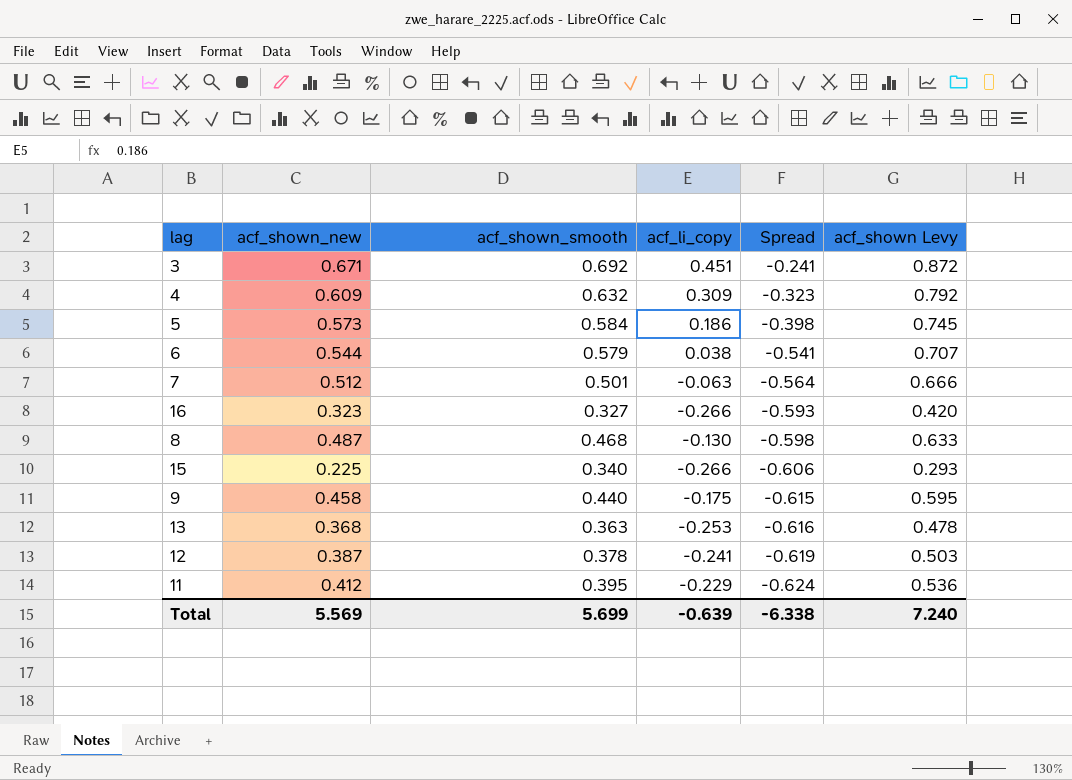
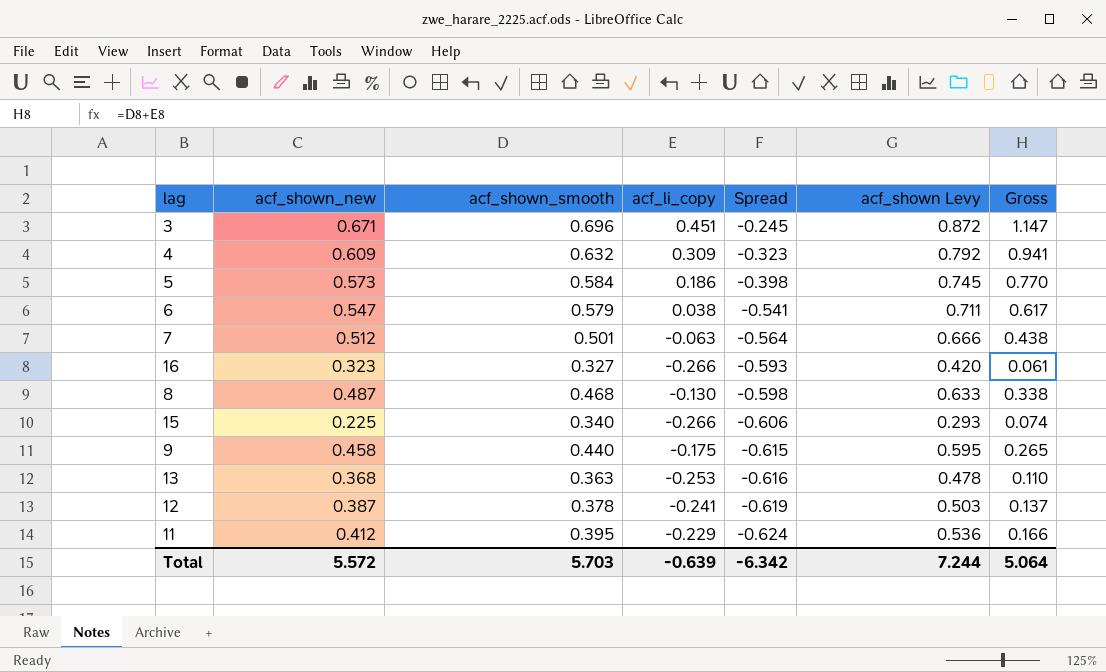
column Gross | formula: none -> [acf_shown_smooth] + [acf_li_copy]
3 | acf_shown_smooth: 0.692 -> 0.696
3 | Spread: -0.241 -> -0.245
6 | acf_shown_new: 0.544 -> 0.547
6 | acf_shown Levy: 0.707 -> 0.711
Total | acf_shown_new: 5.569 -> 5.572
Total | acf_shown_smooth: 5.699 -> 5.703
Total | Spread: -6.338 -> -6.342
Total | acf_shown Levy: 7.240 -> 7.244

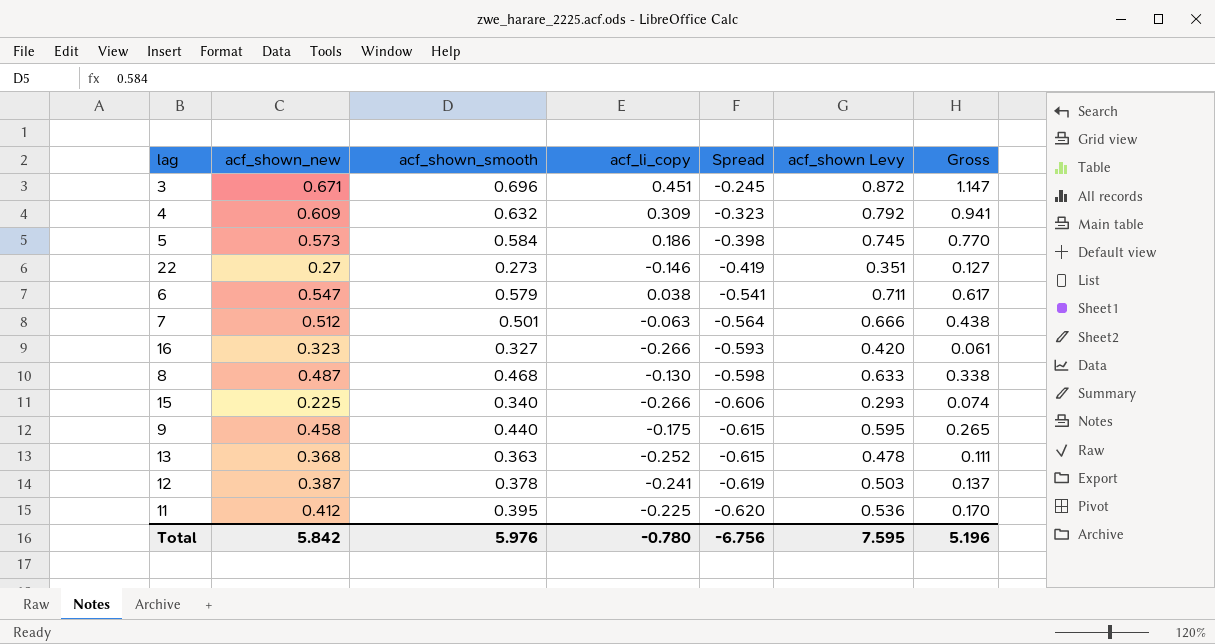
row 22: none -> 0.27 | 0.273 | -0.146 | -0.419 | 0.351 | 0.127
13 | acf_li_copy: -0.253 -> -0.252
13 | Spread: -0.616 -> -0.615
13 | Gross: 0.110 -> 0.111
11 | acf_li_copy: -0.229 -> -0.225
11 | Spread: -0.624 -> -0.620
11 | Gross: 0.166 -> 0.170
Total | acf_shown_new: 5.572 -> 5.842
Total | acf_shown_smooth: 5.703 -> 5.976
Total | acf_li_copy: -0.639 -> -0.780
Total | Spread: -6.342 -> -6.756
Total | acf_shown Levy: 7.244 -> 7.595
Total | Gross: 5.064 -> 5.196

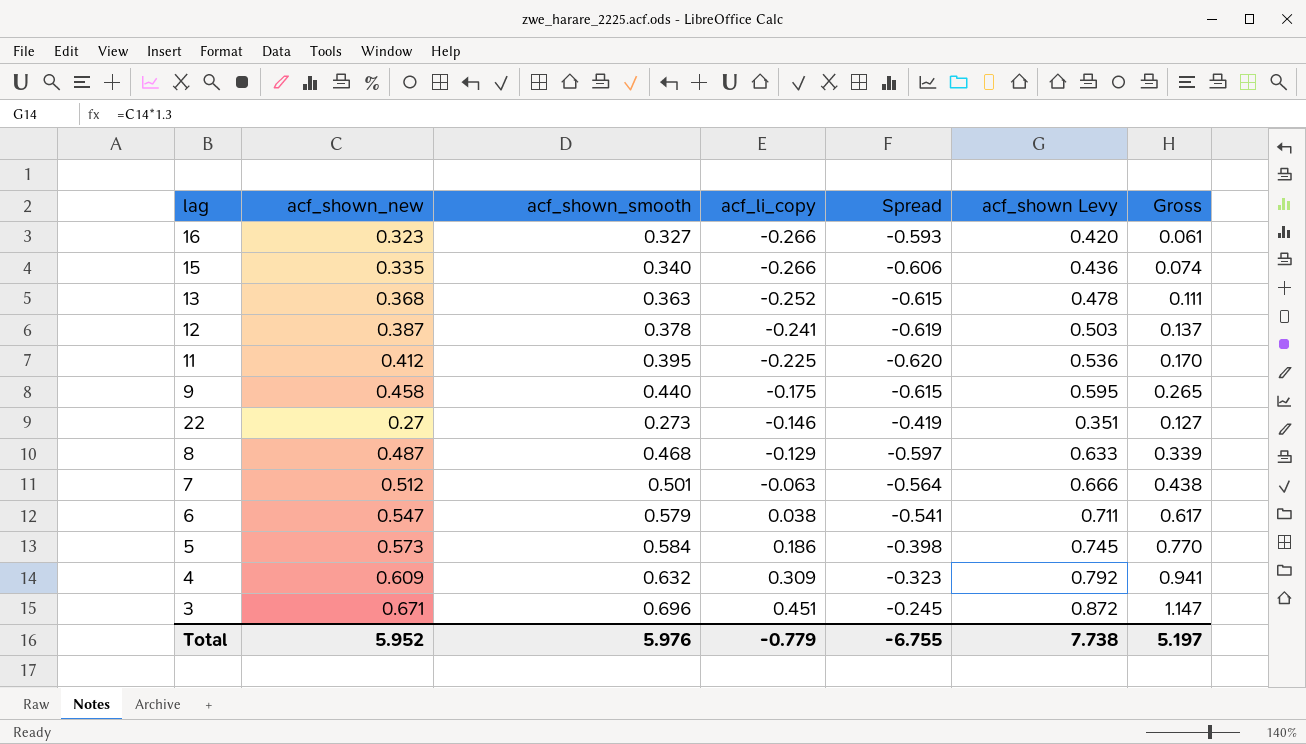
row order: Spread descending -> acf_li_copy ascending
15 | acf_shown_new: 0.225 -> 0.335
15 | acf_shown Levy: 0.293 -> 0.436
8 | acf_li_copy: -0.130 -> -0.129
8 | Spread: -0.598 -> -0.597
8 | Gross: 0.338 -> 0.339
Total | acf_shown_new: 5.842 -> 5.952
Total | acf_li_copy: -0.780 -> -0.779
Total | Spread: -6.756 -> -6.755
Total | acf_shown Levy: 7.595 -> 7.738
Total | Gross: 5.196 -> 5.197

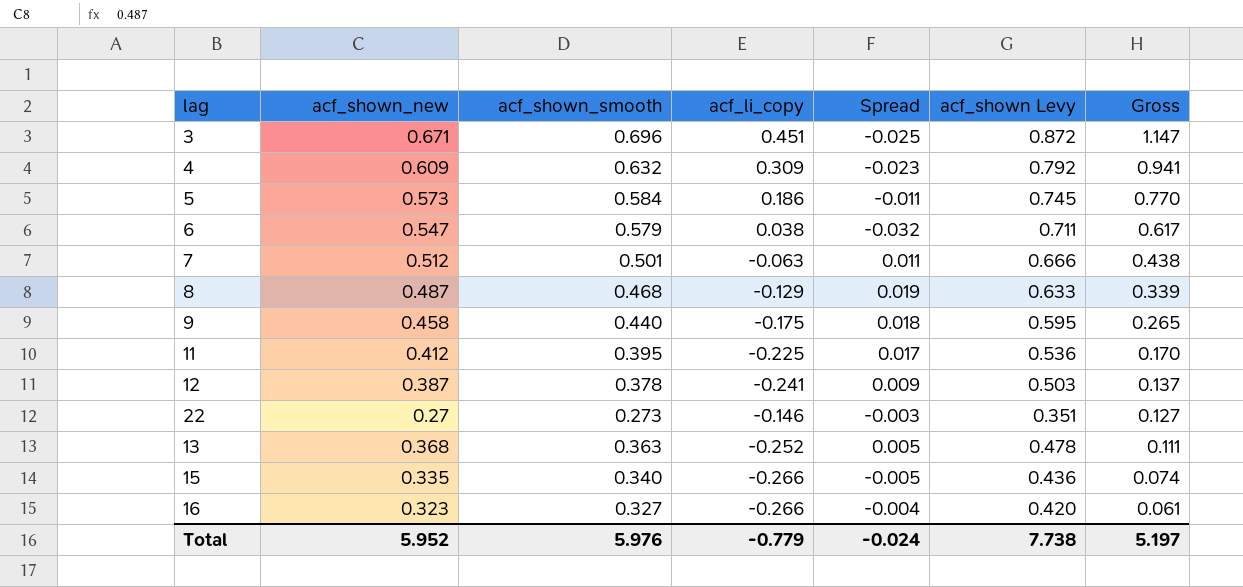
row order: acf_li_copy ascending -> Gross descending
column Spread | formula: [acf_li_copy] - [acf_shown_smooth] -> [acf_shown_new] - [acf_shown_smooth]
Total | Spread: -6.755 -> -0.024

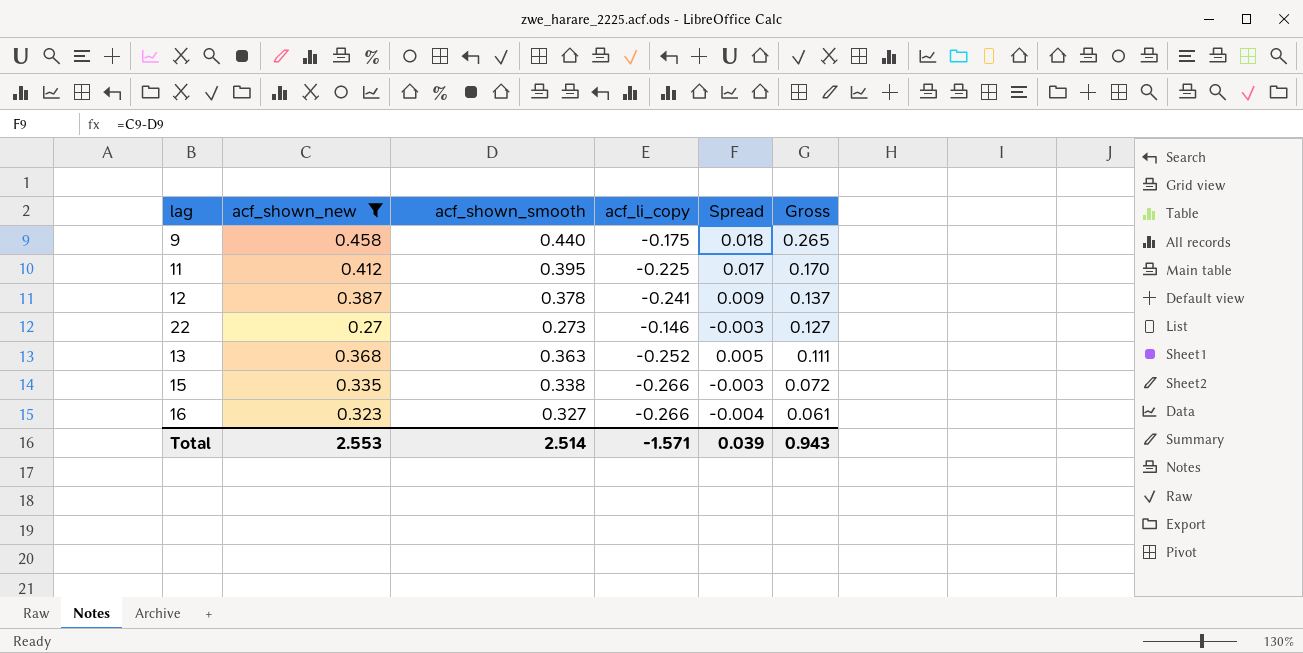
filter: none -> acf_shown_new <= 0.458
column acf_shown Levy | formula: [acf_shown_new] * 1.3 -> none
15 | acf_shown_smooth: 0.340 -> 0.338
15 | Spread: -0.005 -> -0.003
15 | Gross: 0.074 -> 0.072
Total | acf_shown_new: 5.952 -> 2.553
Total | acf_shown_smooth: 5.976 -> 2.514
Total | acf_li_copy: -0.779 -> -1.571
Total | Spread: -0.024 -> 0.039
Total | Gross: 5.197 -> 0.943

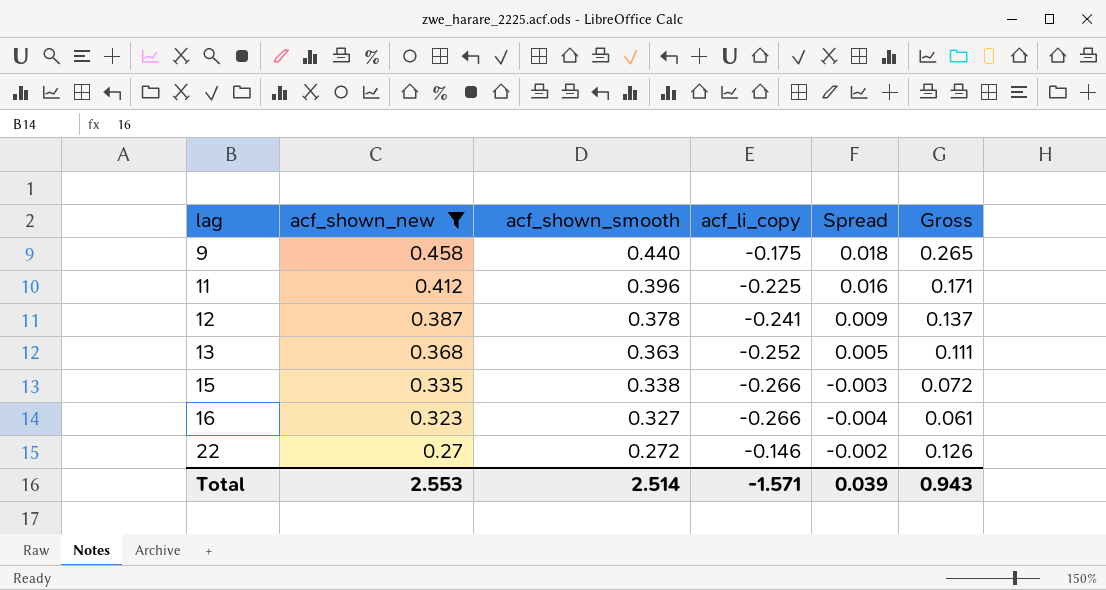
row order: Gross descending -> lag ascending
11 | acf_shown_smooth: 0.395 -> 0.396
11 | Spread: 0.017 -> 0.016
11 | Gross: 0.170 -> 0.171
22 | acf_shown_smooth: 0.273 -> 0.272
22 | Spread: -0.003 -> -0.002
22 | Gross: 0.127 -> 0.126

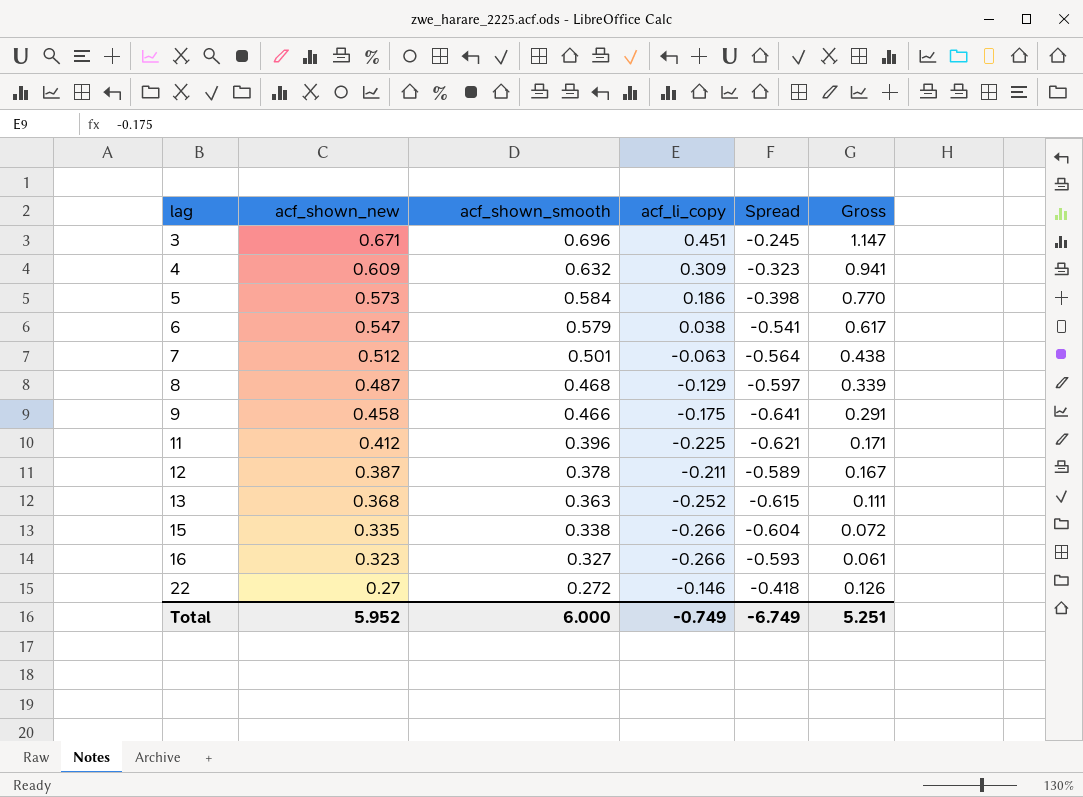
filter: acf_shown_new <= 0.458 -> none
column Spread | formula: [acf_shown_new] - [acf_shown_smooth] -> [acf_li_copy] - [acf_shown_smooth]
9 | acf_shown_smooth: 0.440 -> 0.466
9 | Gross: 0.265 -> 0.291
12 | acf_li_copy: -0.241 -> -0.211
12 | Gross: 0.137 -> 0.167
Total | acf_shown_new: 2.553 -> 5.952
Total | acf_shown_smooth: 2.514 -> 6.000
Total | acf_li_copy: -1.571 -> -0.749
Total | Spread: 0.039 -> -6.749
Total | Gross: 0.943 -> 5.251

